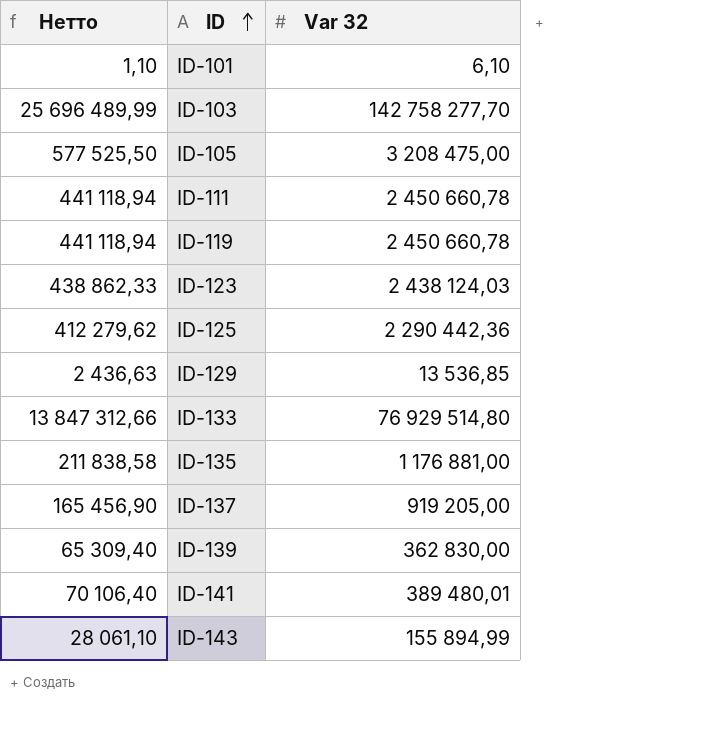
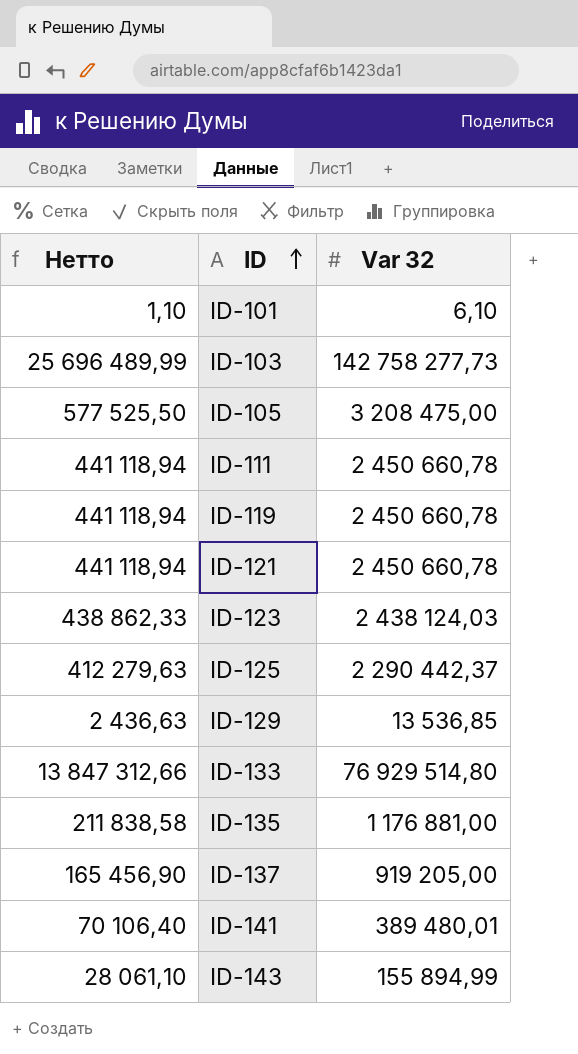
row ID-139: 65 309,40 | 362 830,00 -> none
ID-103 | Var 32: 142 758 277,70 -> 142 758 277,73
row ID-121: none -> 441 118,94 | 2 450 660,78
ID-125 | Нетто: 412 279,62 -> 412 279,63
ID-125 | Var 32: 2 290 442,36 -> 2 290 442,37

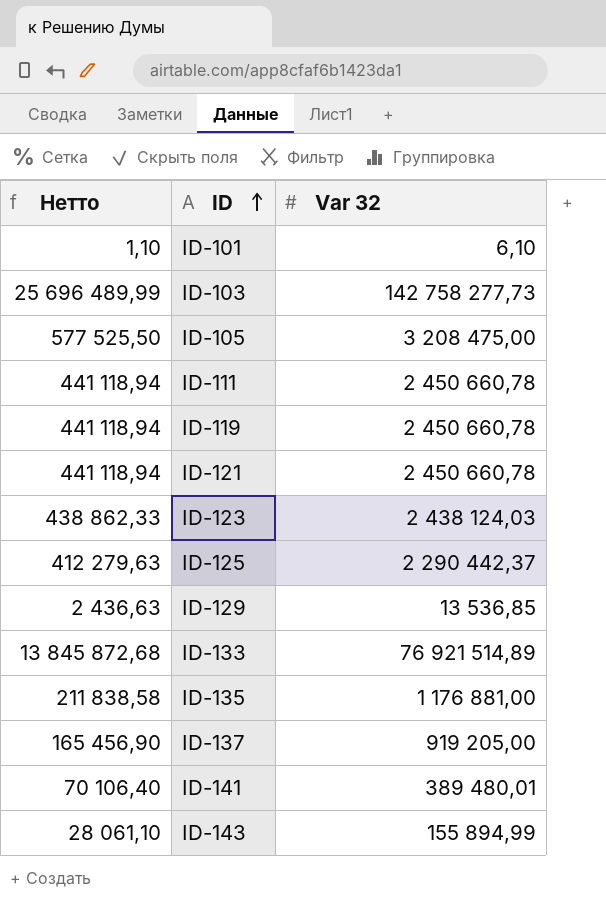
ID-133 | Нетто: 13 847 312,66 -> 13 845 872,68
ID-133 | Var 32: 76 929 514,80 -> 76 921 514,89

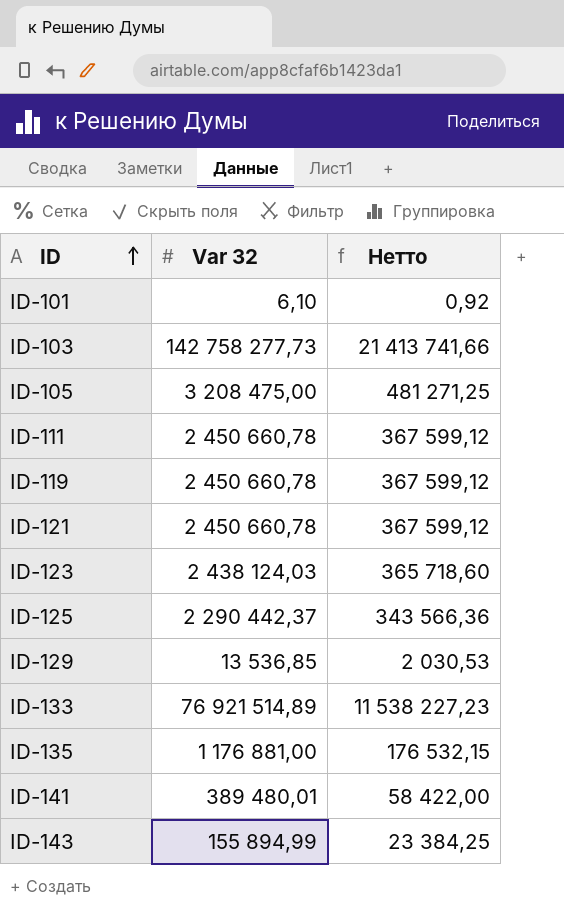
column Нетто | formula: [Var 32] * 0,18 -> [Var 32] * 0,15
column Нетто | position: 1 -> 3
row ID-137: 165 456,90 | 919 205,00 -> none

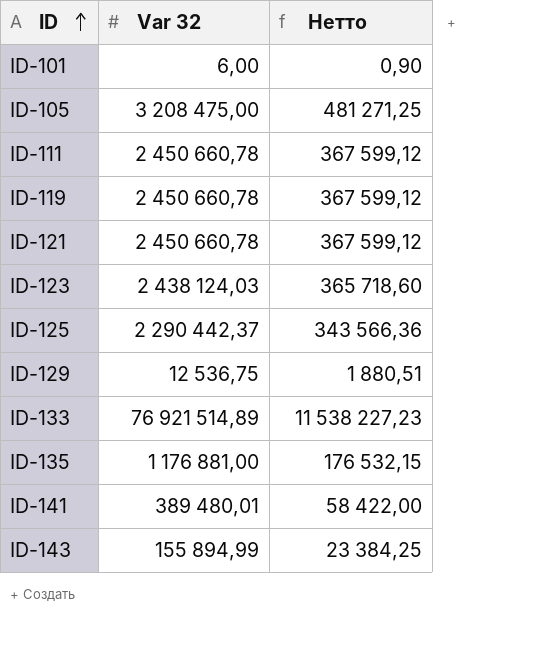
row ID-103: 142 758 277,73 | 21 413 741,66 -> none
ID-101 | Var 32: 6,10 -> 6,00
ID-101 | Нетто: 0,92 -> 0,90
ID-129 | Var 32: 13 536,85 -> 12 536,75
ID-129 | Нетто: 2 030,53 -> 1 880,51

